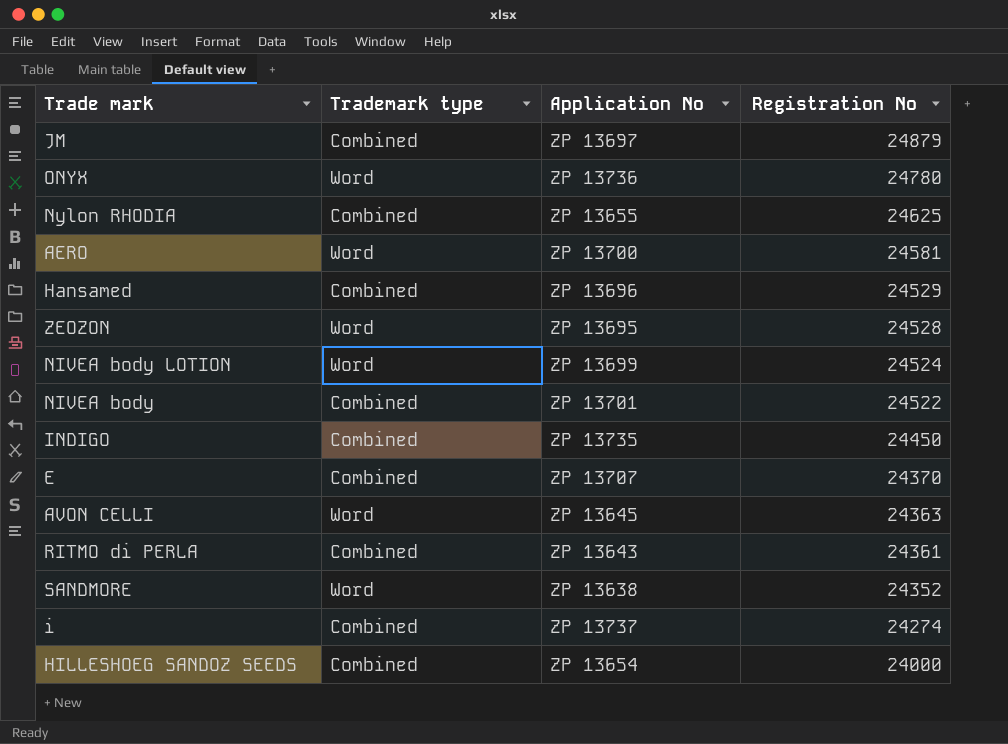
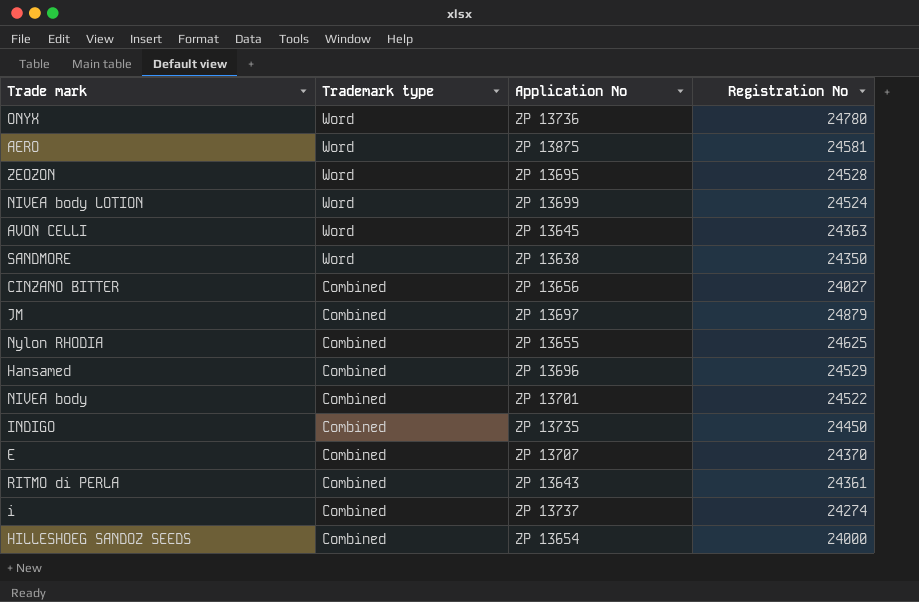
row order: Registration No descending -> Trademark type descending
AERO | Application No: ZP 13700 -> ZP 13875
SANDMORE | Registration No: 24352 -> 24350
row CINZANO BITTER: none -> Combined | ZP 13656 | 24027

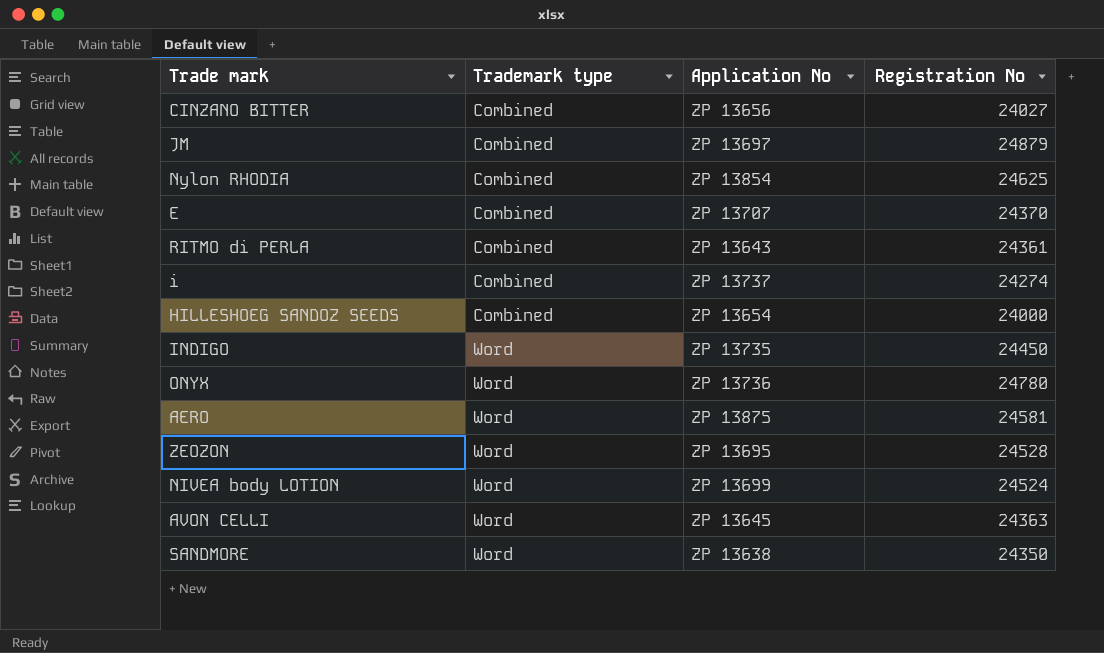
row order: Trademark type descending -> Trademark type ascending
row Hansamed: Combined | ZP 13696 | 24529 -> none
row NIVEA body: Combined | ZP 13701 | 24522 -> none
Nylon RHODIA | Application No: ZP 13655 -> ZP 13854
INDIGO | Trademark type: Combined -> Word

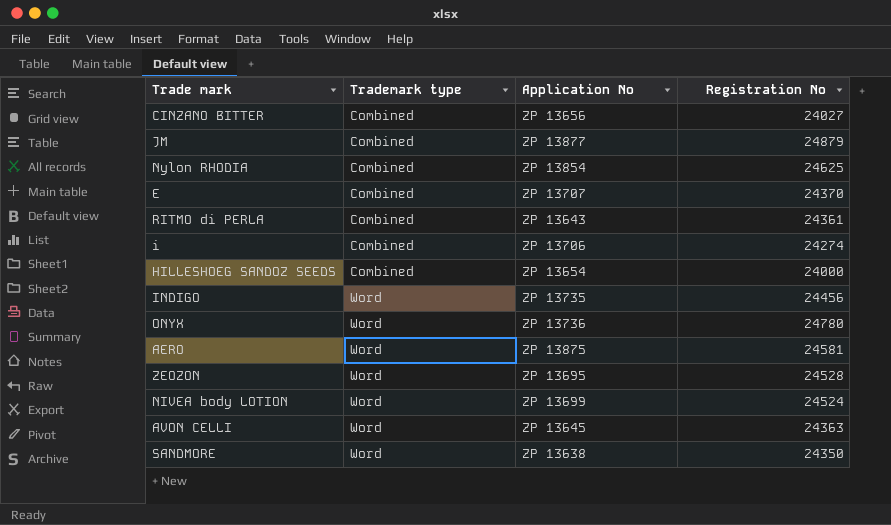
JM | Application No: ZP 13697 -> ZP 13877
i | Application No: ZP 13737 -> ZP 13706
INDIGO | Registration No: 24450 -> 24456

